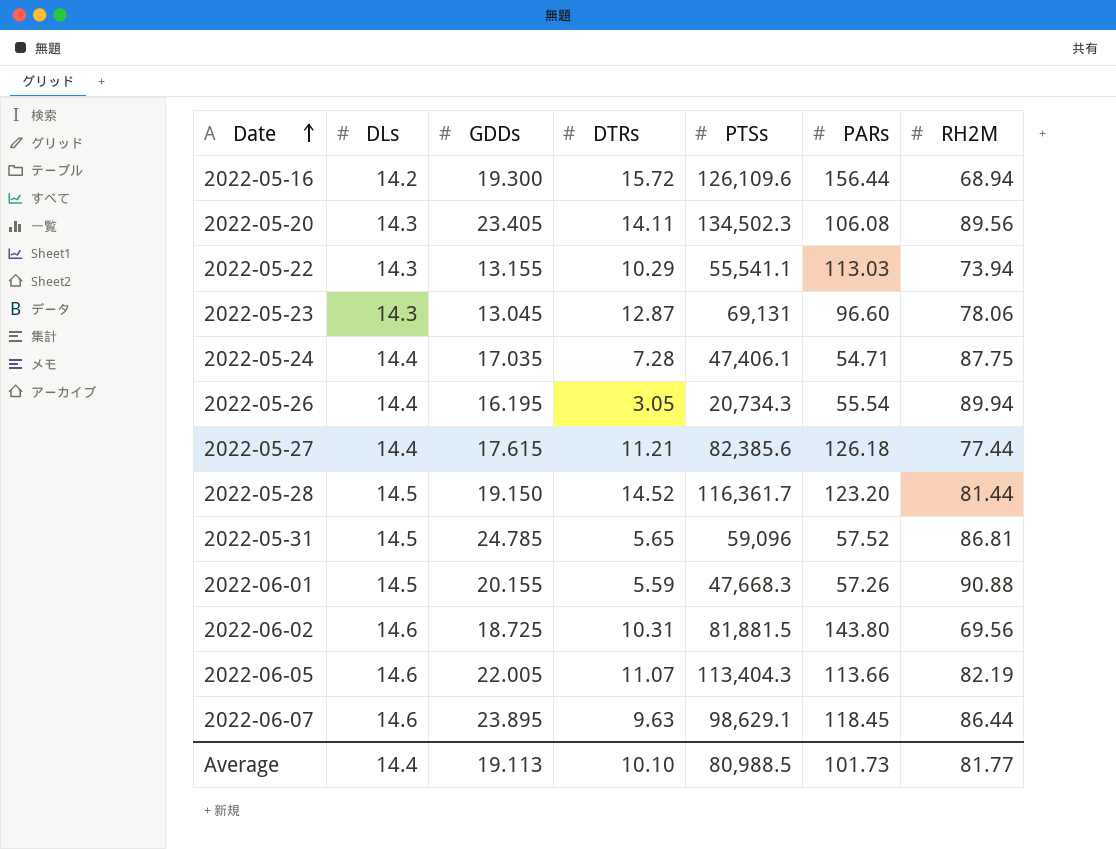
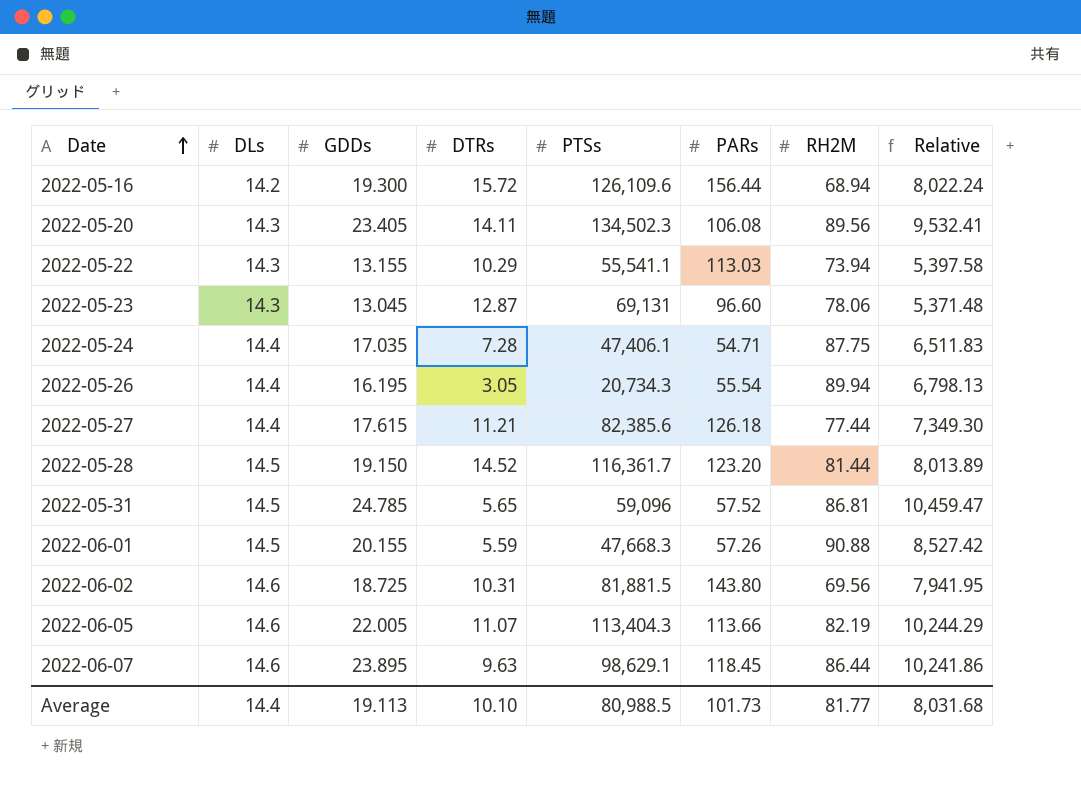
column Relative | formula: none -> [PTSs] / [DTRs]

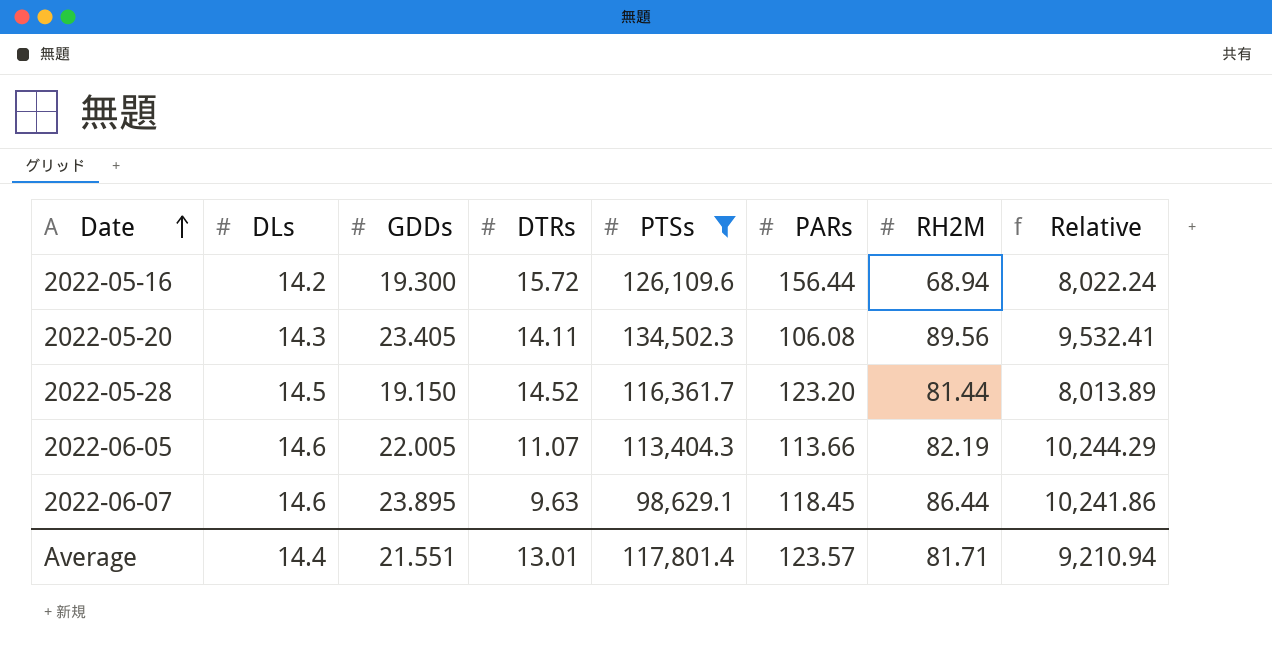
filter: none -> PTSs >= 98,629.1
Average | GDDs: 19.113 -> 21.551
Average | DTRs: 10.10 -> 13.01
Average | PTSs: 80,988.5 -> 117,801.4
Average | PARs: 101.73 -> 123.57
Average | RH2M: 81.77 -> 81.71
Average | Relative: 8,031.68 -> 9,210.94

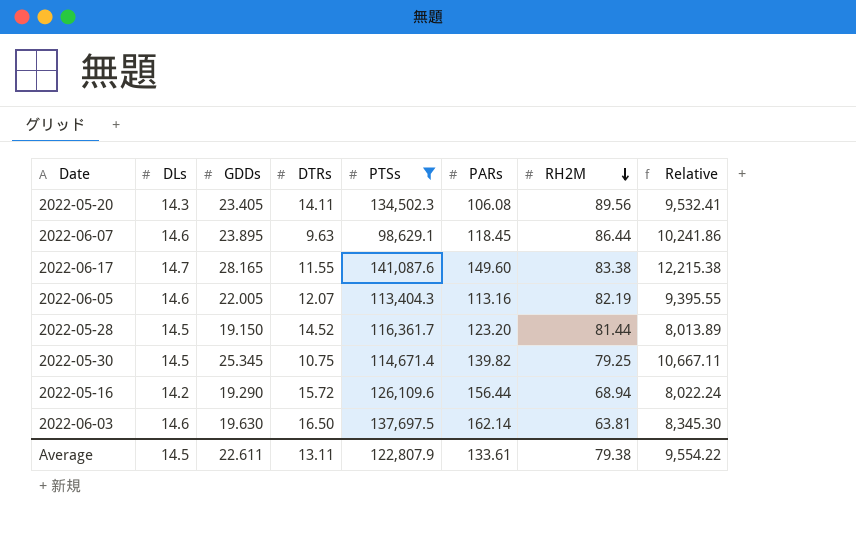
row order: Date ascending -> RH2M descending
row 2022-06-17: none -> 14.7 | 28.165 | 11.55 | 141,087.6 | 149.60 | 83.38 | 12,215.38
2022-06-05 | DTRs: 11.07 -> 12.07
2022-06-05 | PARs: 113.66 -> 113.16
2022-06-05 | Relative: 10,244.29 -> 9,395.55
row 2022-05-30: none -> 14.5 | 25.345 | 10.75 | 114,671.4 | 139.82 | 79.25 | 10,667.11
2022-05-16 | GDDs: 19.300 -> 19.290
row 2022-06-03: none -> 14.6 | 19.630 | 16.50 | 137,697.5 | 162.14 | 63.81 | 8,345.30
Average | DLs: 14.4 -> 14.5
Average | GDDs: 21.551 -> 22.611
Average | DTRs: 13.01 -> 13.11
Average | PTSs: 117,801.4 -> 122,807.9
Average | PARs: 123.57 -> 133.61
Average | RH2M: 81.71 -> 79.38
Average | Relative: 9,210.94 -> 9,554.22

